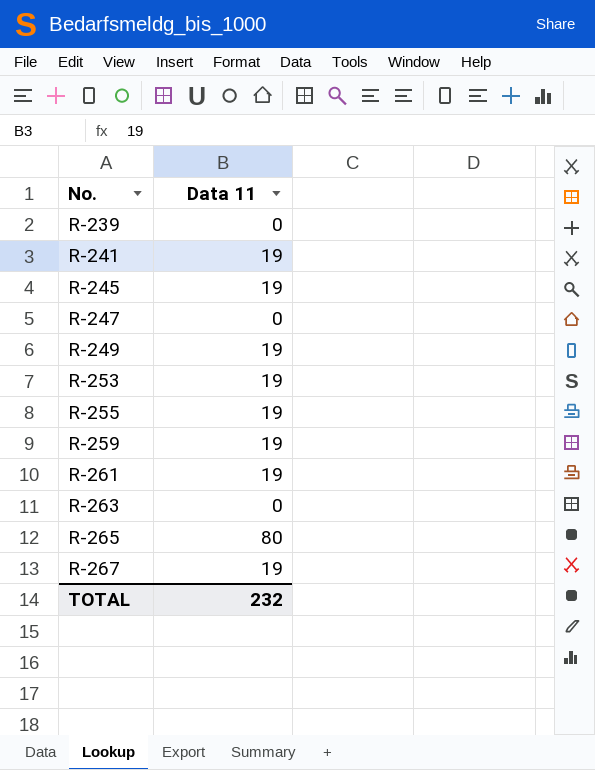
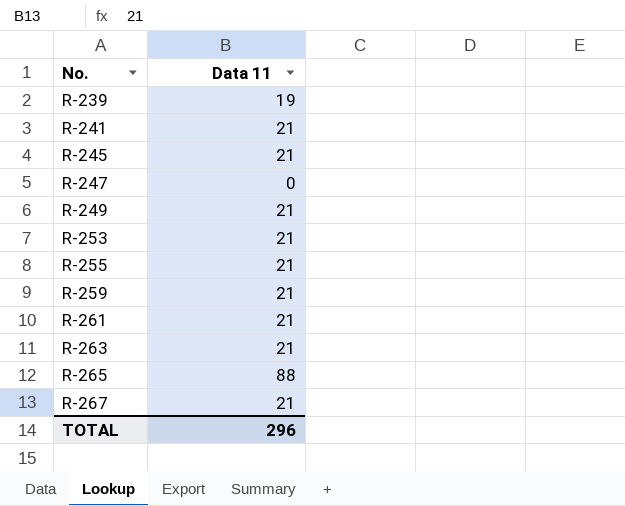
R-239 | Data 11: 0 -> 19
R-241 | Data 11: 19 -> 21
R-245 | Data 11: 19 -> 21
R-249 | Data 11: 19 -> 21
R-253 | Data 11: 19 -> 21
R-255 | Data 11: 19 -> 21
R-259 | Data 11: 19 -> 21
R-261 | Data 11: 19 -> 21
R-263 | Data 11: 0 -> 21
R-265 | Data 11: 80 -> 88
R-267 | Data 11: 19 -> 21
TOTAL | Data 11: 232 -> 296

